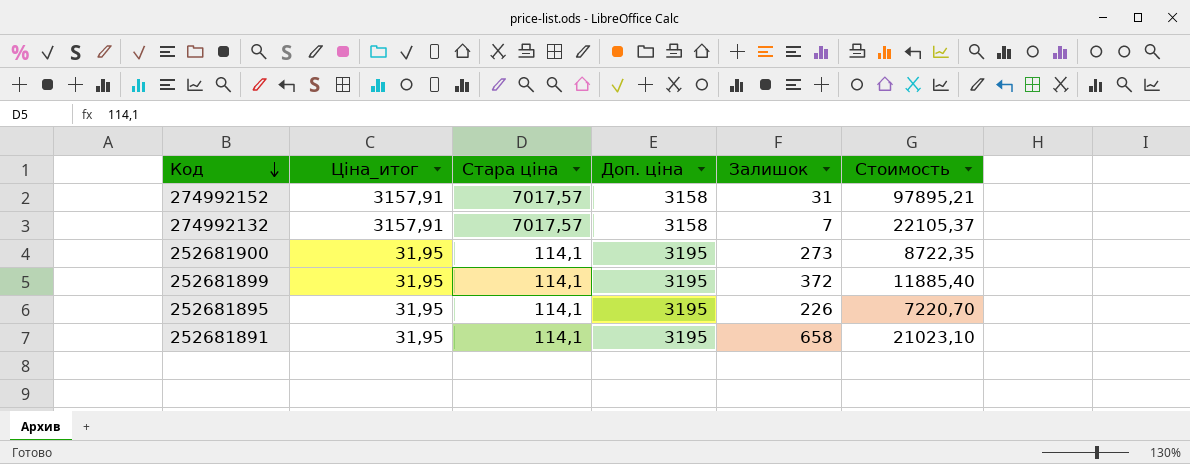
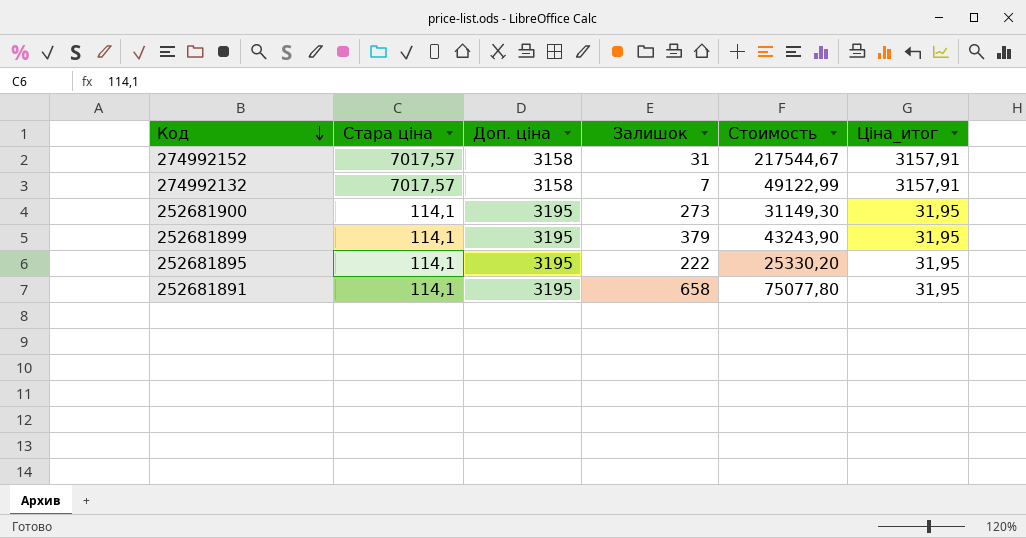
column Стоимость | formula: [Ціна_итог] * [Залишок] -> [Стара ціна] * [Залишок]
column Ціна_итог | position: 2 -> 6
252681899 | Залишок: 372 -> 379
252681895 | Залишок: 226 -> 222

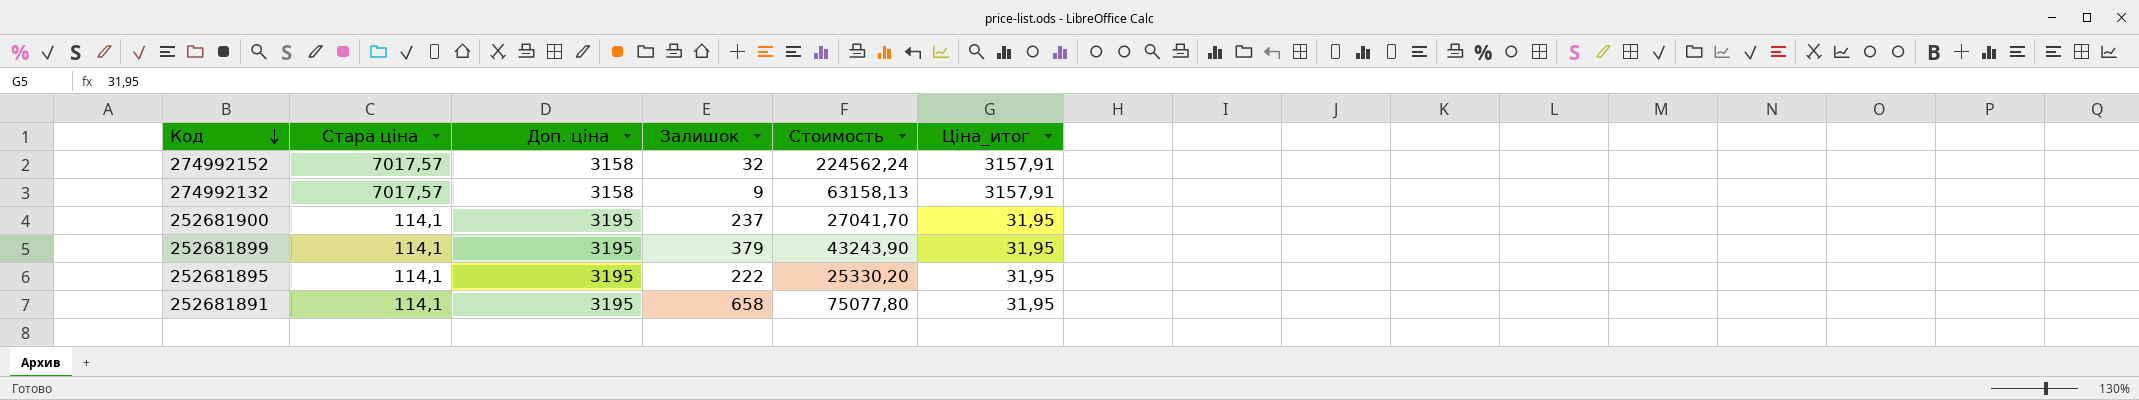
274992152 | Залишок: 31 -> 32
274992152 | Стоимость: 217544,67 -> 224562,24
274992132 | Залишок: 7 -> 9
274992132 | Стоимость: 49122,99 -> 63158,13
252681900 | Залишок: 273 -> 237
252681900 | Стоимость: 31149,30 -> 27041,70

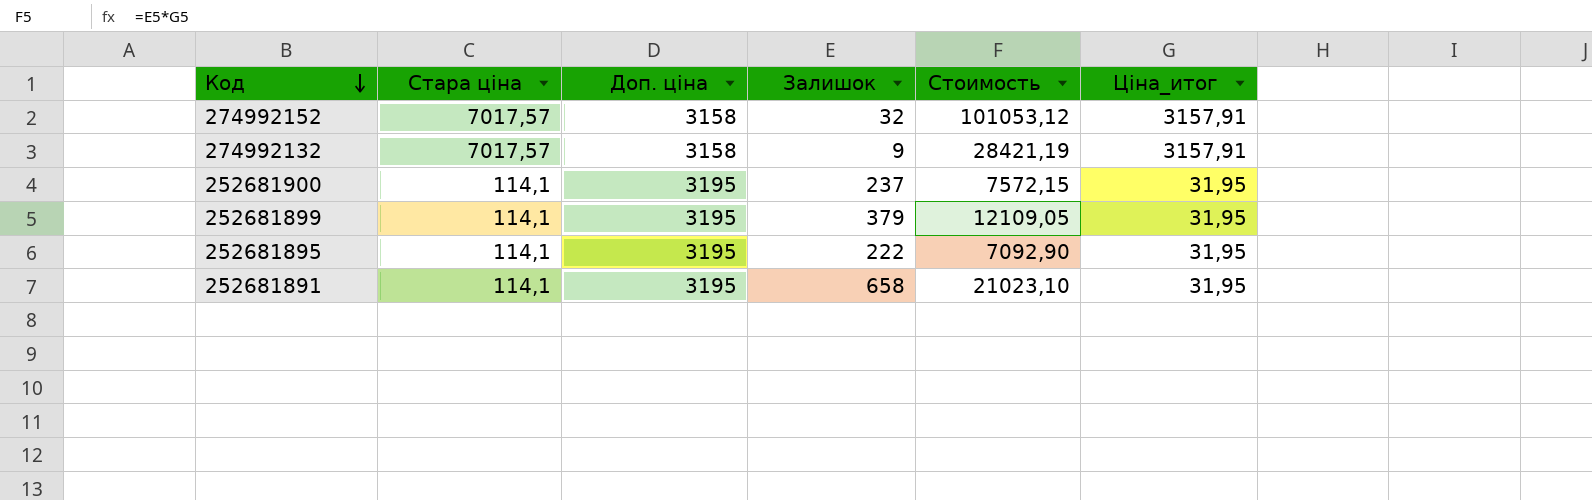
column Стоимость | formula: [Стара ціна] * [Залишок] -> [Залишок] * [Ціна_итог]

